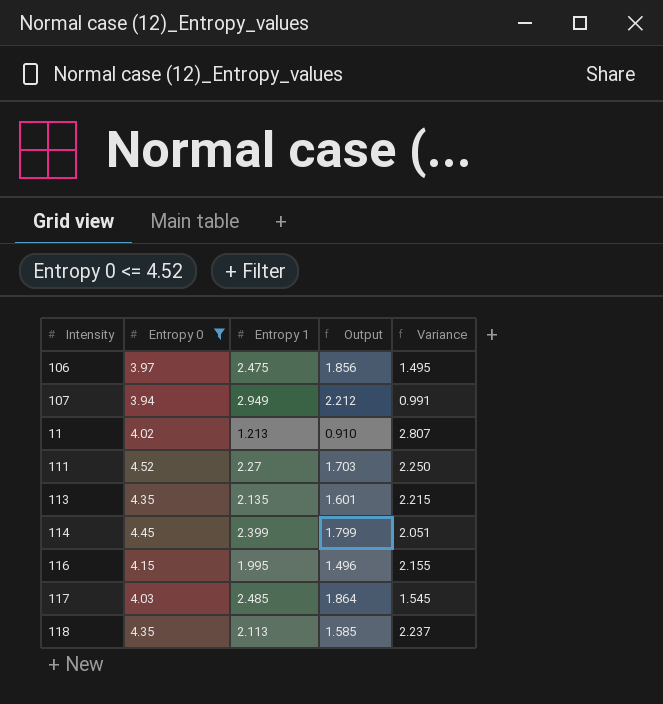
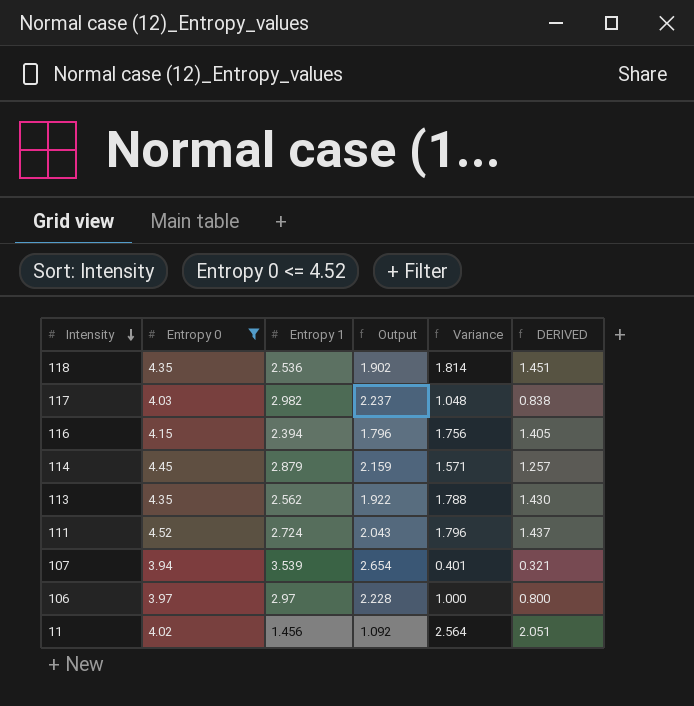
row order: none -> Intensity descending
column DERIVED | formula: none -> [Variance] * 0.8
118 | Entropy 1: 2.113 -> 2.536
118 | Output: 1.585 -> 1.902
118 | Variance: 2.237 -> 1.814
117 | Entropy 1: 2.485 -> 2.982
117 | Output: 1.864 -> 2.237
117 | Variance: 1.545 -> 1.048
116 | Entropy 1: 1.995 -> 2.394
116 | Output: 1.496 -> 1.796
116 | Variance: 2.155 -> 1.756
114 | Entropy 1: 2.399 -> 2.879
114 | Output: 1.799 -> 2.159
114 | Variance: 2.051 -> 1.571
113 | Entropy 1: 2.135 -> 2.562
113 | Output: 1.601 -> 1.922
113 | Variance: 2.215 -> 1.788
111 | Entropy 1: 2.27 -> 2.724
111 | Output: 1.703 -> 2.043
111 | Variance: 2.250 -> 1.796
107 | Entropy 1: 2.949 -> 3.539
107 | Output: 2.212 -> 2.654
107 | Variance: 0.991 -> 0.401
106 | Entropy 1: 2.475 -> 2.97
106 | Output: 1.856 -> 2.228
106 | Variance: 1.495 -> 1.000
11 | Entropy 1: 1.213 -> 1.456
11 | Output: 0.910 -> 1.092
11 | Variance: 2.807 -> 2.564

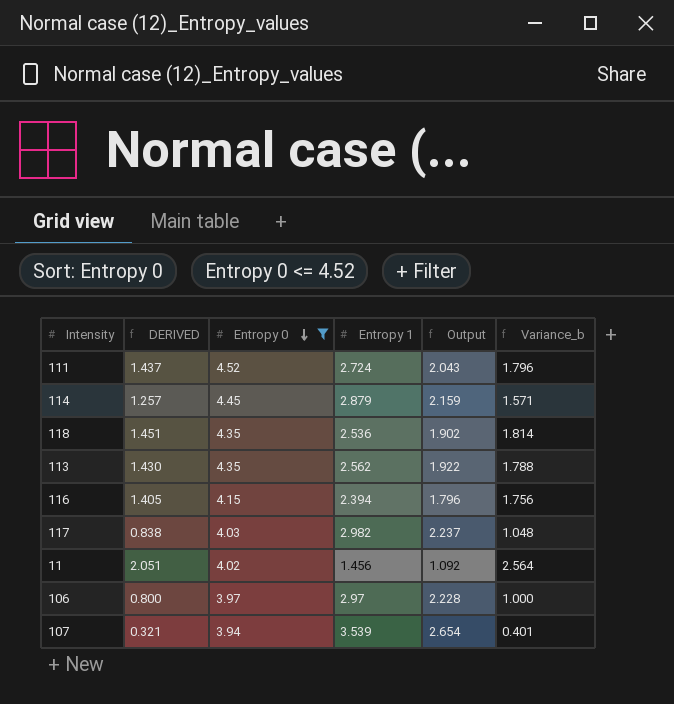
row order: Intensity descending -> Entropy 0 descending
column DERIVED | position: 6 -> 2
column name: Variance -> Variance_b

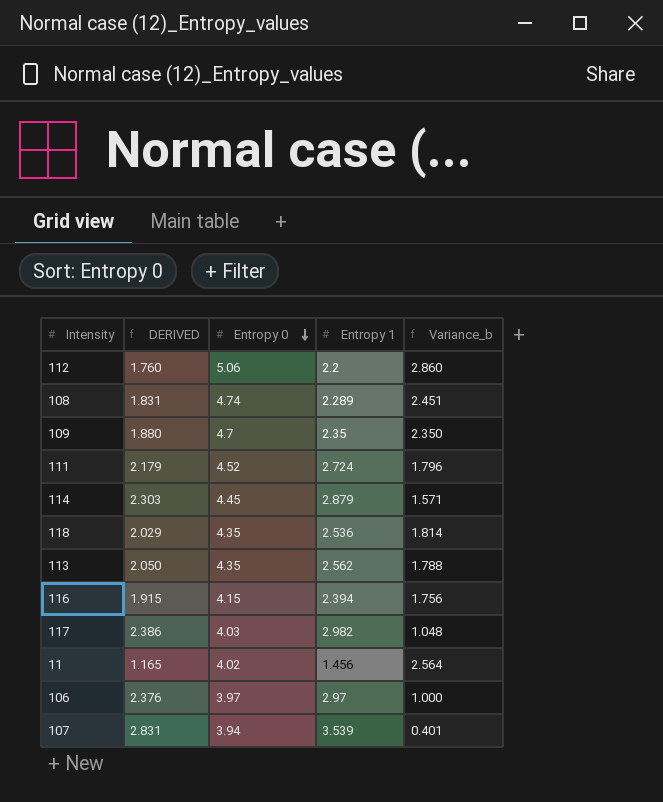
filter: Entropy 0 <= 4.52 -> none
column Output | formula: [Entropy 1] * 0.75 -> none
column DERIVED | formula: [Variance_b] * 0.8 -> [Entropy 1] * 0.8

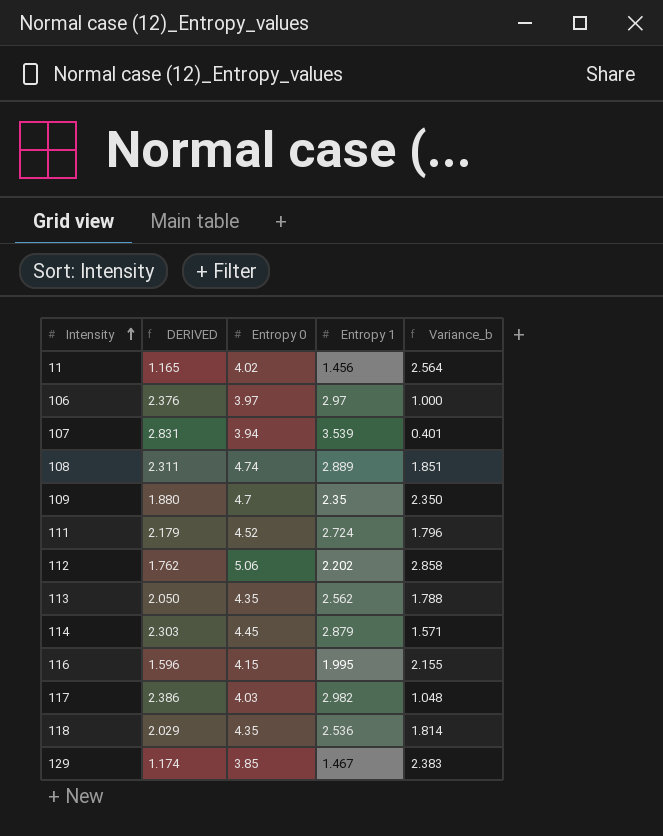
row order: Entropy 0 descending -> Intensity ascending
108 | DERIVED: 1.831 -> 2.311
108 | Entropy 1: 2.289 -> 2.889
108 | Variance_b: 2.451 -> 1.851
112 | DERIVED: 1.760 -> 1.762
112 | Entropy 1: 2.2 -> 2.202
112 | Variance_b: 2.860 -> 2.858
116 | DERIVED: 1.915 -> 1.596
116 | Entropy 1: 2.394 -> 1.995
116 | Variance_b: 1.756 -> 2.155
row 129: none -> 1.174 | 3.85 | 1.467 | 2.383

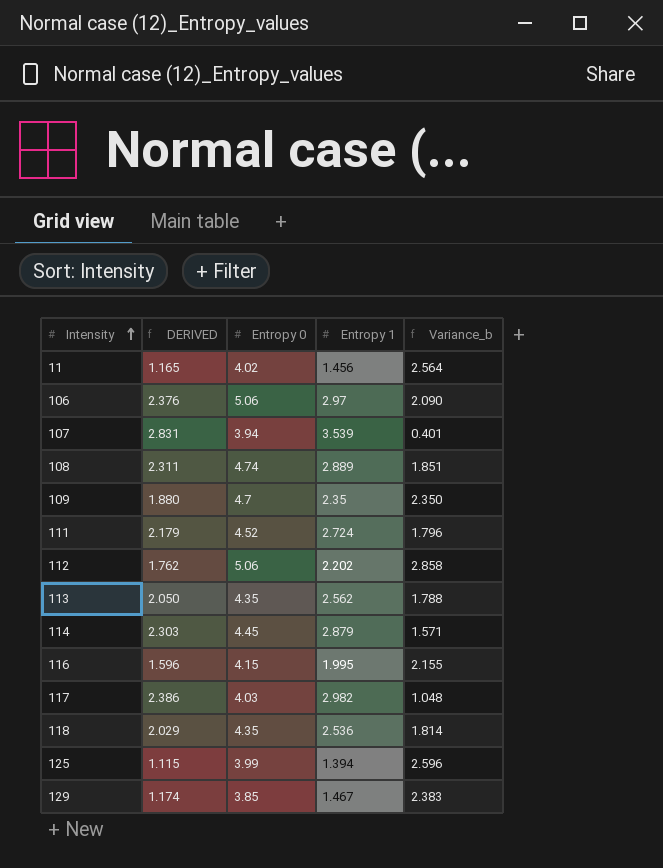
106 | Entropy 0: 3.97 -> 5.06
106 | Variance_b: 1.000 -> 2.090
row 125: none -> 1.115 | 3.99 | 1.394 | 2.596

